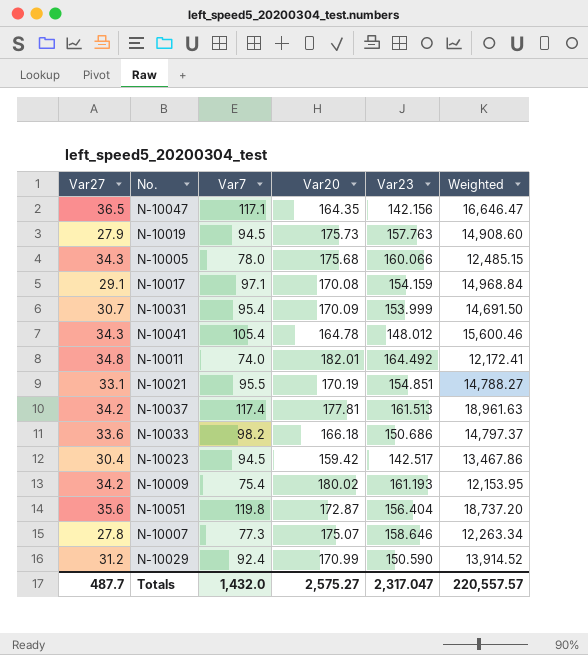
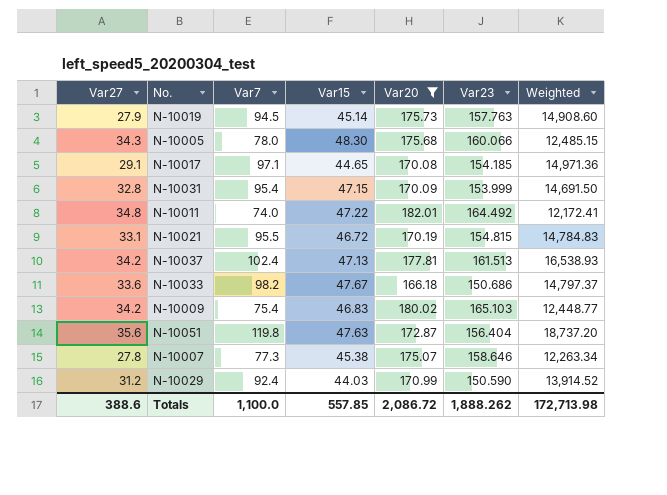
filter: none -> Var20 >= 166.18
column Var15 | position: none -> 4
N-10017 | Var23: 154.159 -> 154.185
N-10017 | Weighted: 14,968.84 -> 14,971.36
N-10031 | Var27: 30.7 -> 32.8
N-10021 | Var23: 154.851 -> 154.815
N-10021 | Weighted: 14,788.27 -> 14,784.83
N-10037 | Var7: 117.4 -> 102.4
N-10037 | Weighted: 18,961.63 -> 16,538.93
N-10009 | Var23: 161.193 -> 165.103
N-10009 | Weighted: 12,153.95 -> 12,448.77
Totals | Var27: 487.7 -> 388.6
Totals | Var7: 1,432.0 -> 1,100.0
Totals | Var20: 2,575.27 -> 2,086.72
Totals | Var23: 2,317.047 -> 1,888.262
Totals | Weighted: 220,557.57 -> 172,713.98

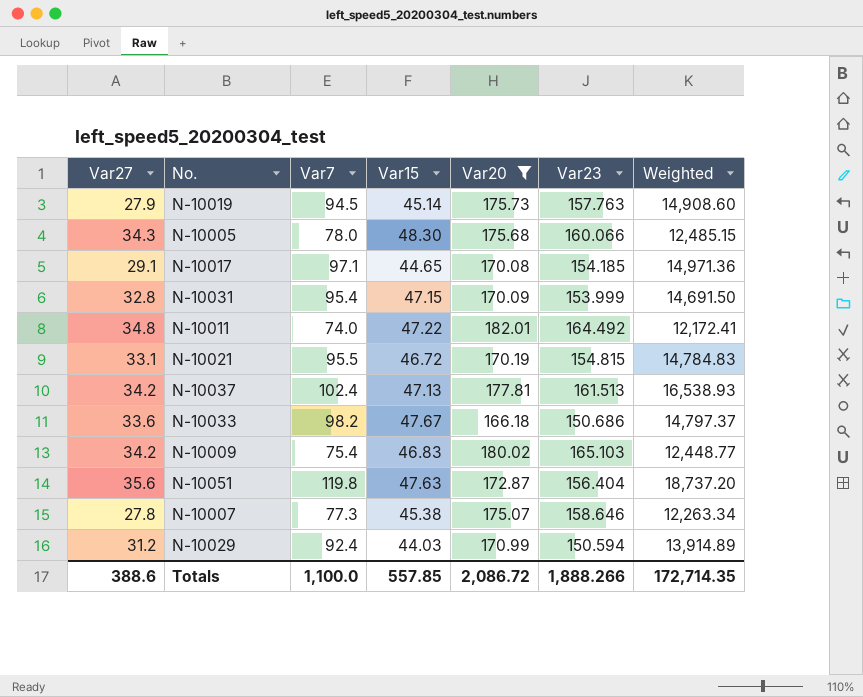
N-10029 | Var23: 150.590 -> 150.594
N-10029 | Weighted: 13,914.52 -> 13,914.89
Totals | Var23: 1,888.262 -> 1,888.266
Totals | Weighted: 172,713.98 -> 172,714.35

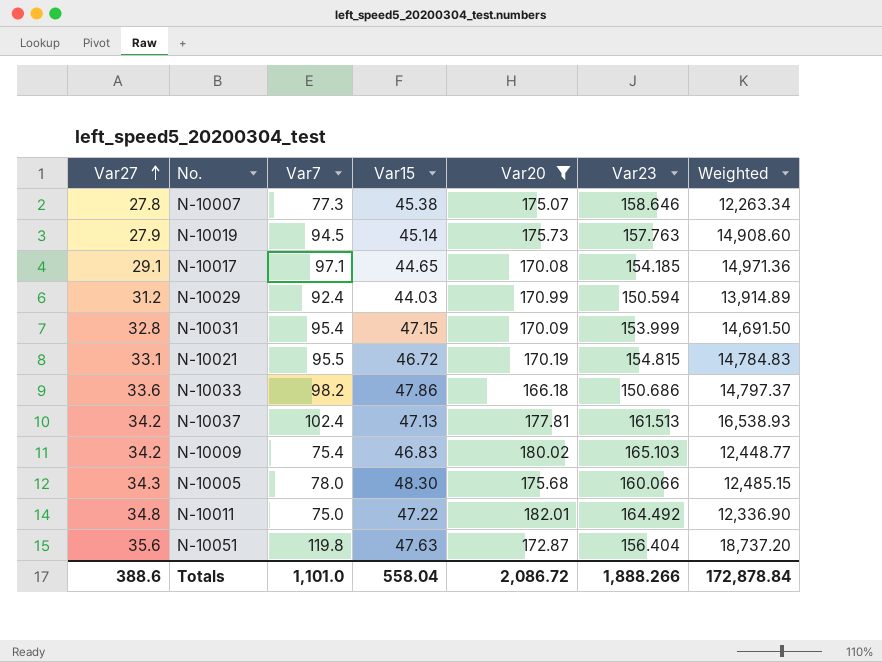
row order: none -> Var27 ascending
N-10033 | Var15: 47.67 -> 47.86
N-10011 | Var7: 74.0 -> 75.0
N-10011 | Weighted: 12,172.41 -> 12,336.90
Totals | Var7: 1,100.0 -> 1,101.0
Totals | Var15: 557.85 -> 558.04
Totals | Weighted: 172,714.35 -> 172,878.84

